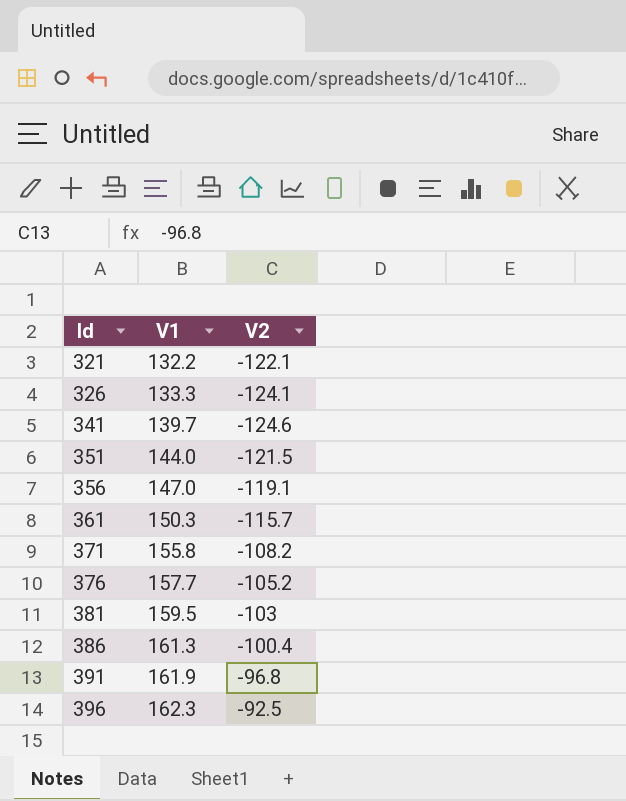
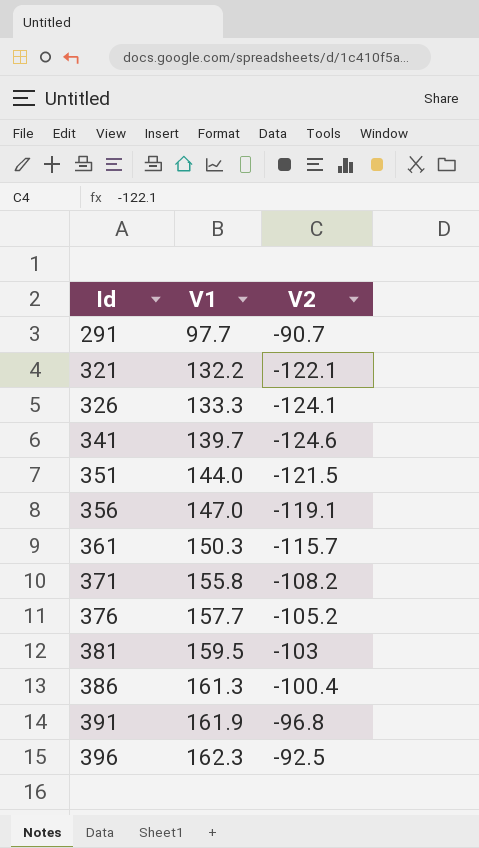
row 291: none -> 97.7 | -90.7

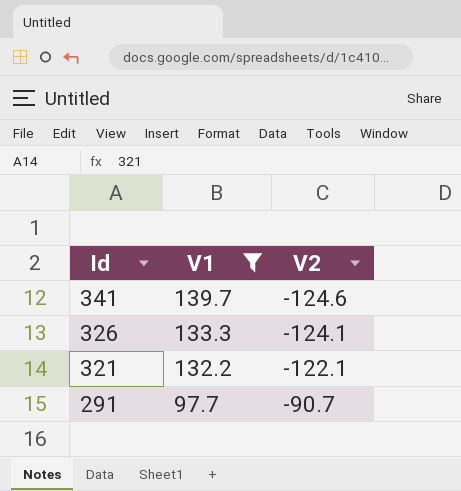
filter: none -> V1 <= 139.7
row order: Id ascending -> Id descending

